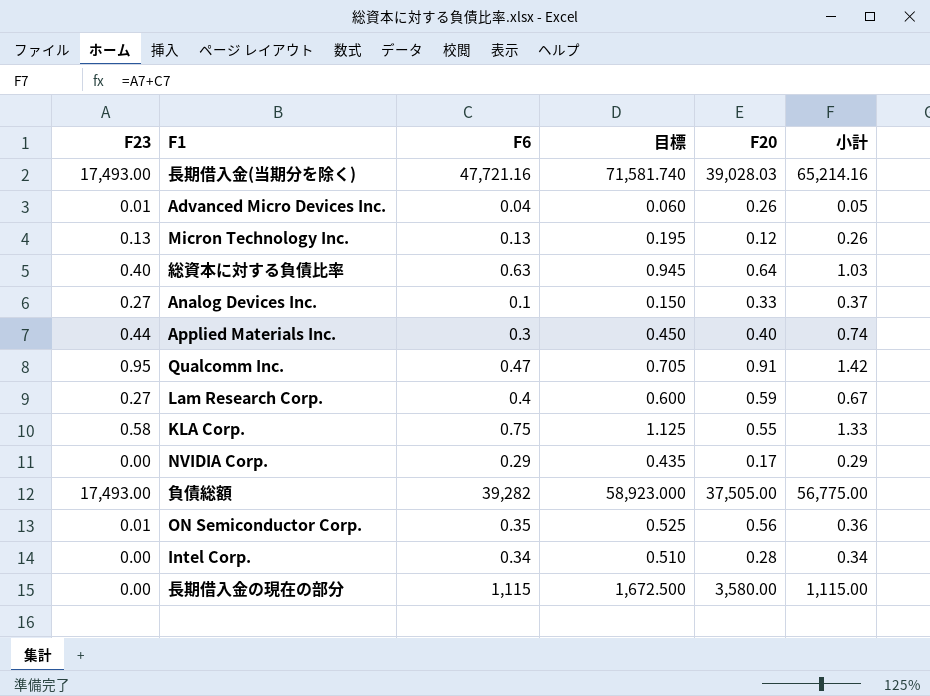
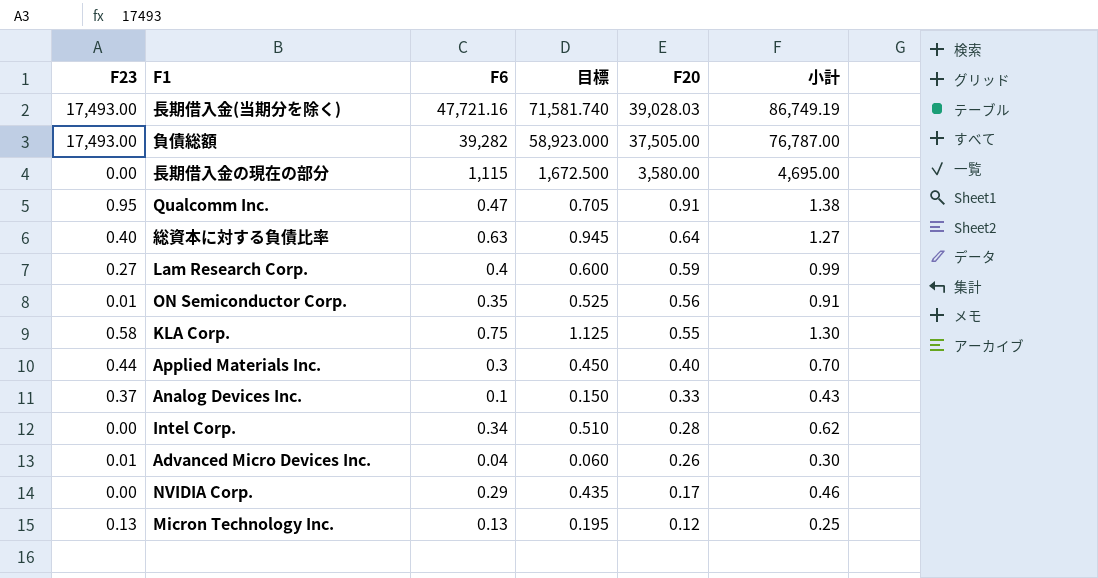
row order: none -> F20 descending
column 小計 | formula: [F23] + [F6] -> [F6] + [F20]
Analog Devices Inc. | F23: 0.27 -> 0.37

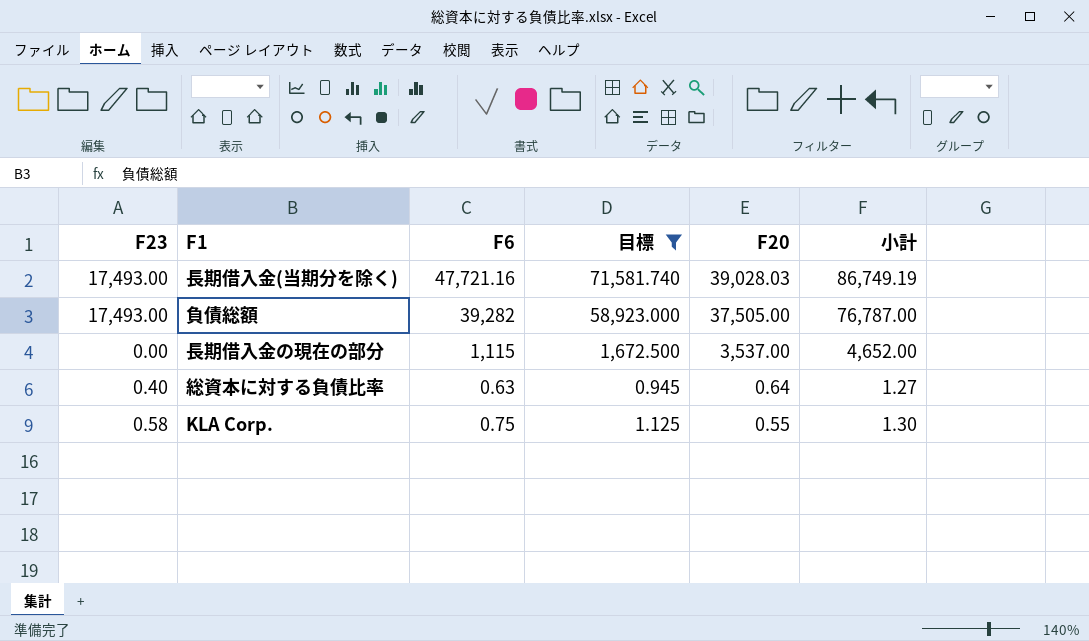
filter: none -> 目標 >= 0.945
長期借入金の現在の部分 | F20: 3,580.00 -> 3,537.00
長期借入金の現在の部分 | 小計: 4,695.00 -> 4,652.00

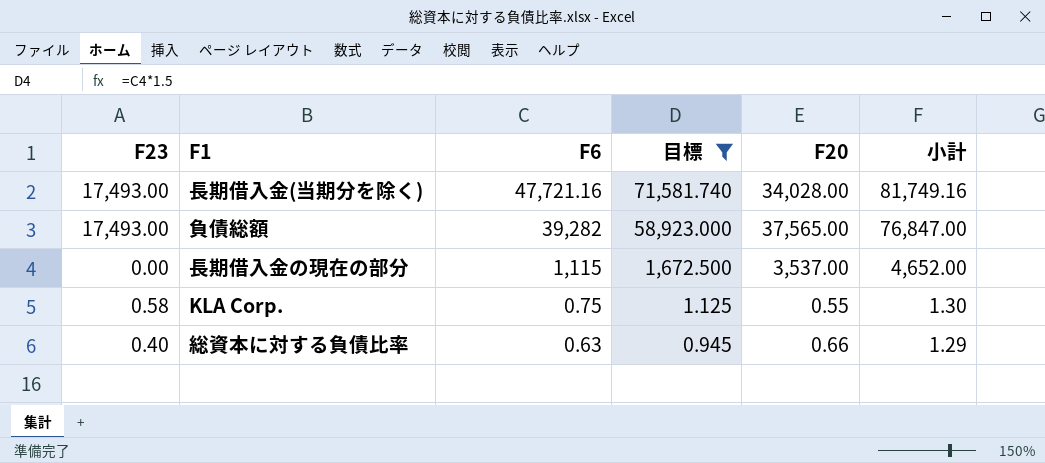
row order: F20 descending -> F6 descending
長期借入金(当期分を除く) | F20: 39,028.03 -> 34,028.00
長期借入金(当期分を除く) | 小計: 86,749.19 -> 81,749.16
負債総額 | F20: 37,505.00 -> 37,565.00
負債総額 | 小計: 76,787.00 -> 76,847.00
総資本に対する負債比率 | F20: 0.64 -> 0.66
総資本に対する負債比率 | 小計: 1.27 -> 1.29

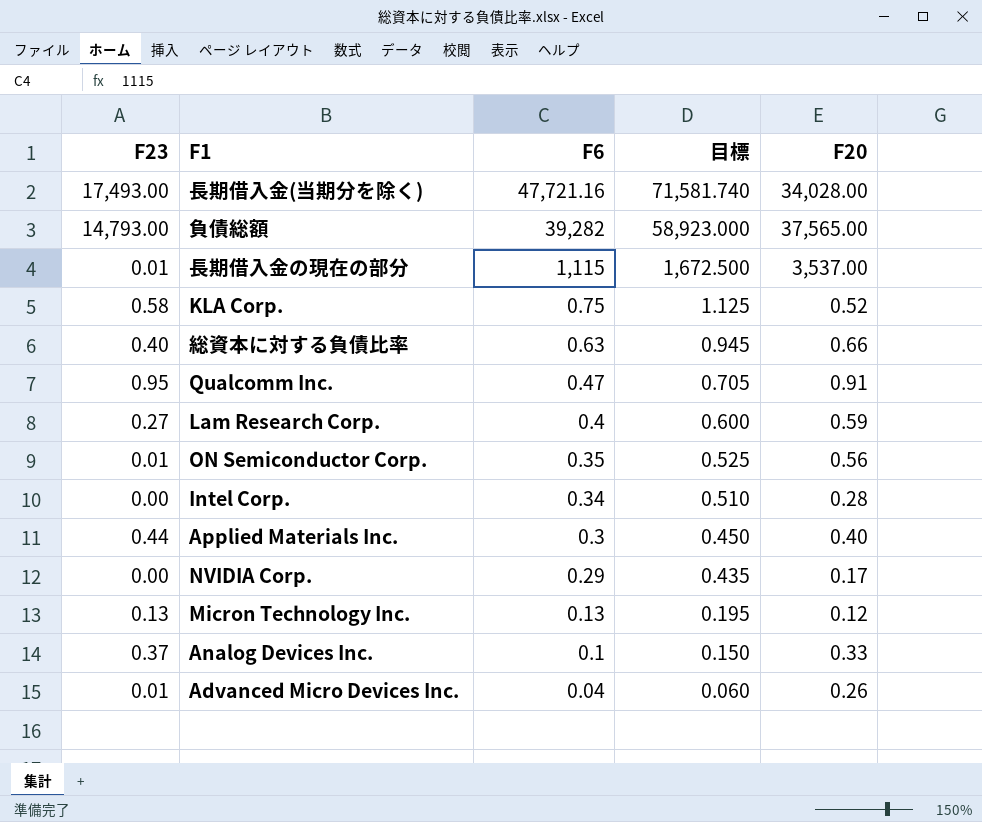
filter: 目標 >= 0.945 -> none
column 小計 | formula: [F6] + [F20] -> none
負債総額 | F23: 17,493.00 -> 14,793.00
長期借入金の現在の部分 | F23: 0.00 -> 0.01
KLA Corp. | F20: 0.55 -> 0.52

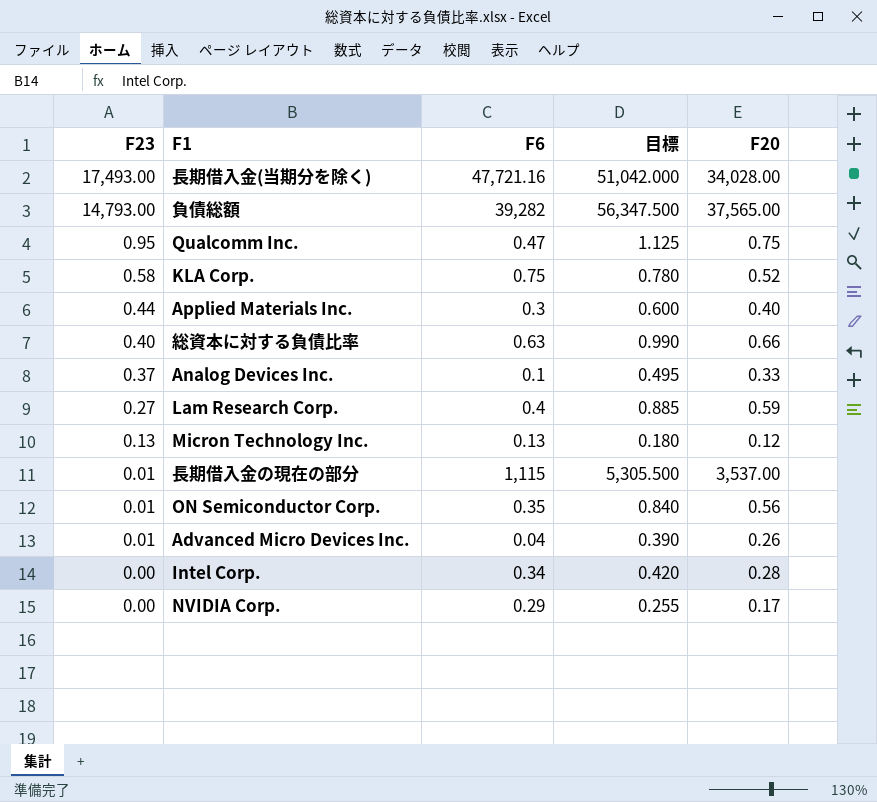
row order: F6 descending -> F23 descending
column 目標 | formula: [F6] * 1.5 -> [F20] * 1.5
Qualcomm Inc. | F20: 0.91 -> 0.75

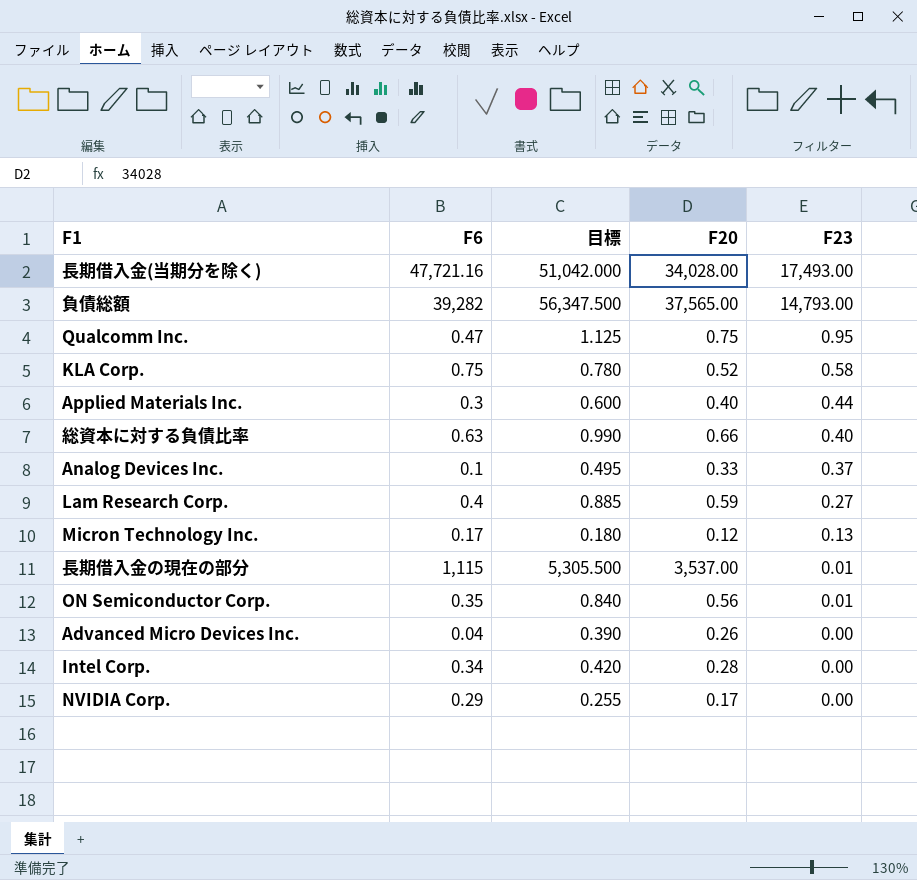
column F23 | position: 1 -> 5
Micron Technology Inc. | F6: 0.13 -> 0.17
Advanced Micro Devices Inc. | F23: 0.01 -> 0.00

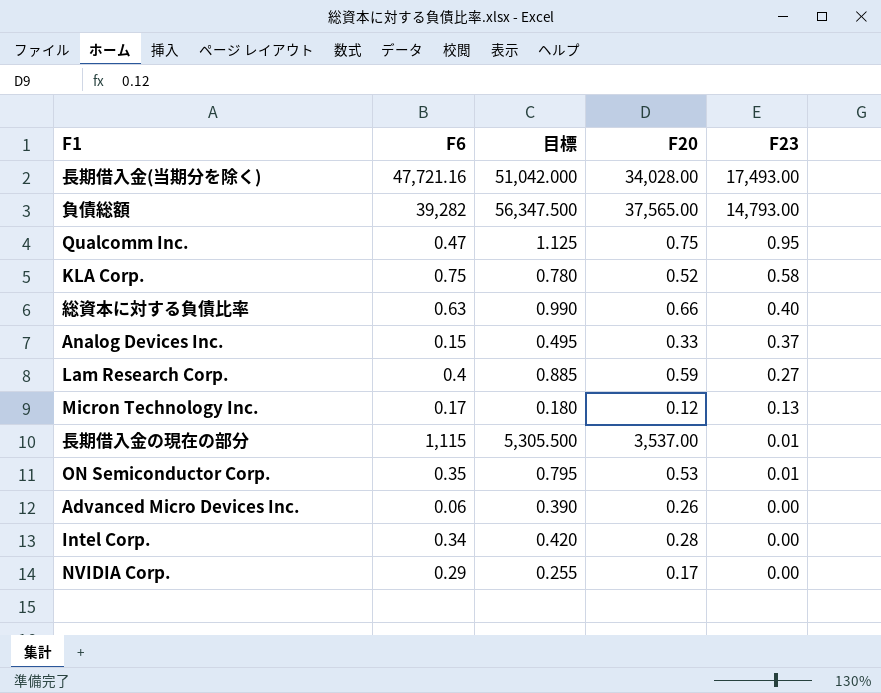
row Applied Materials Inc.: 0.3 | 0.600 | 0.40 | 0.44 -> none
Analog Devices Inc. | F6: 0.1 -> 0.15
ON Semiconductor Corp. | 目標: 0.840 -> 0.795
ON Semiconductor Corp. | F20: 0.56 -> 0.53
Advanced Micro Devices Inc. | F6: 0.04 -> 0.06

